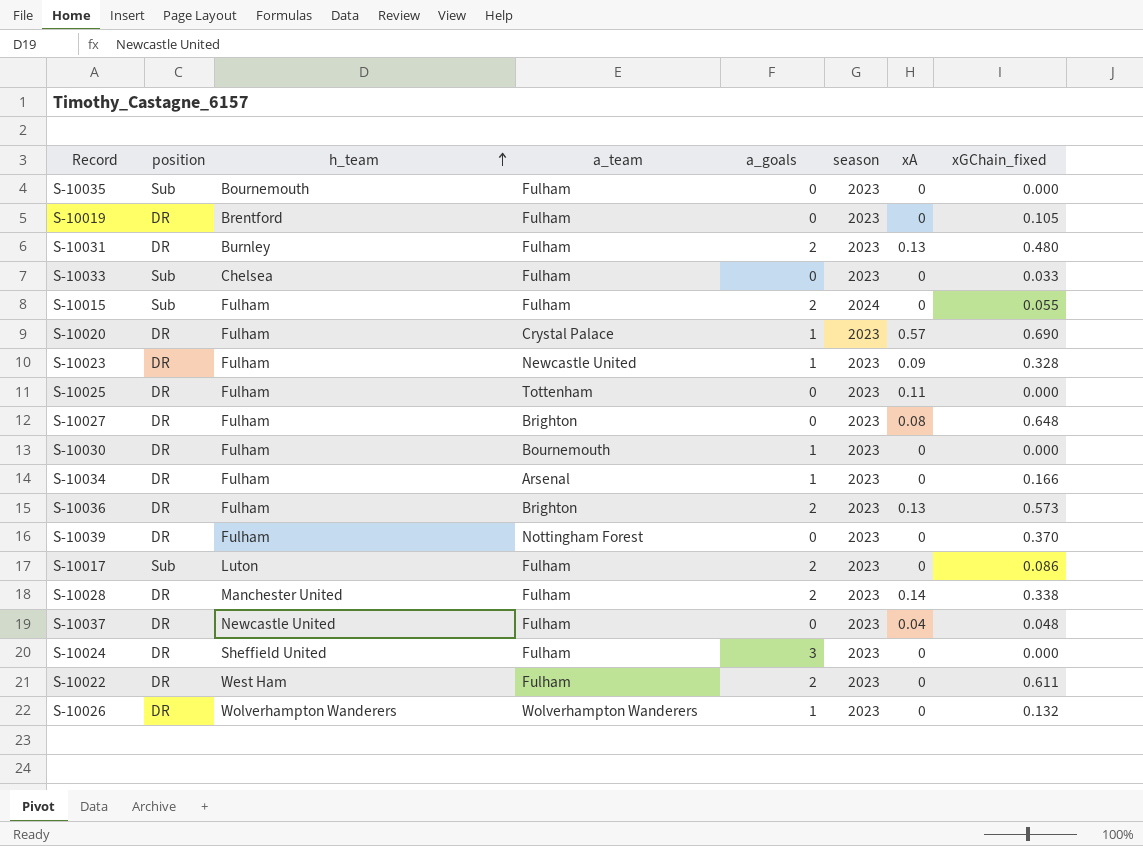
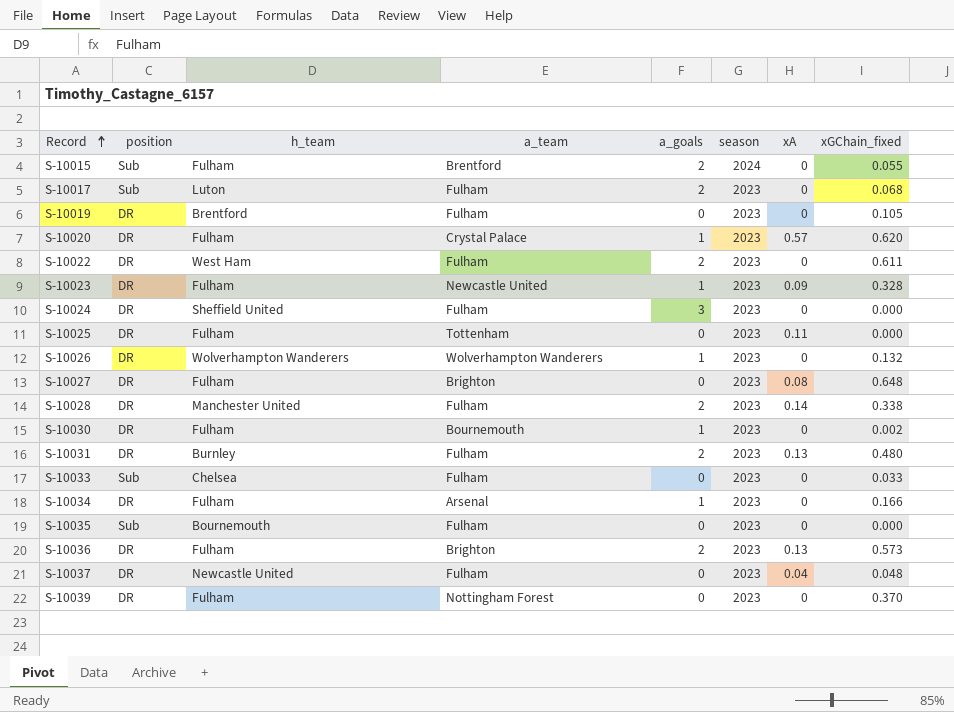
row order: h_team ascending -> Record ascending
S-10015 | a_team: Fulham -> Brentford
S-10017 | xGChain_fixed: 0.086 -> 0.068
S-10020 | xGChain_fixed: 0.690 -> 0.620
S-10030 | xGChain_fixed: 0.000 -> 0.002

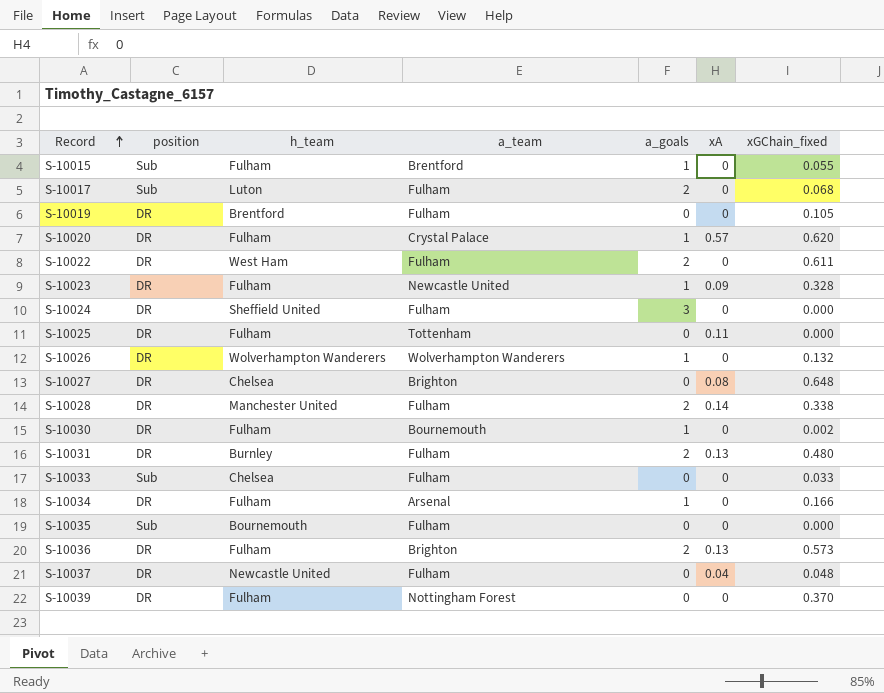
column season | position: 6 -> none
S-10015 | a_goals: 2 -> 1
S-10027 | h_team: Fulham -> Chelsea

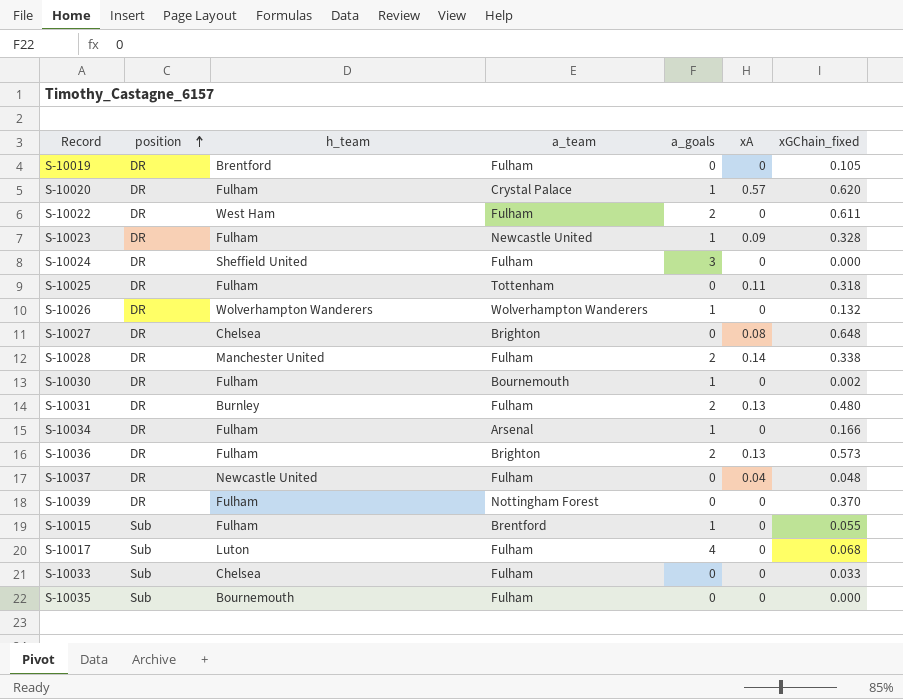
row order: Record ascending -> position ascending
S-10025 | xGChain_fixed: 0.000 -> 0.318
S-10017 | a_goals: 2 -> 4

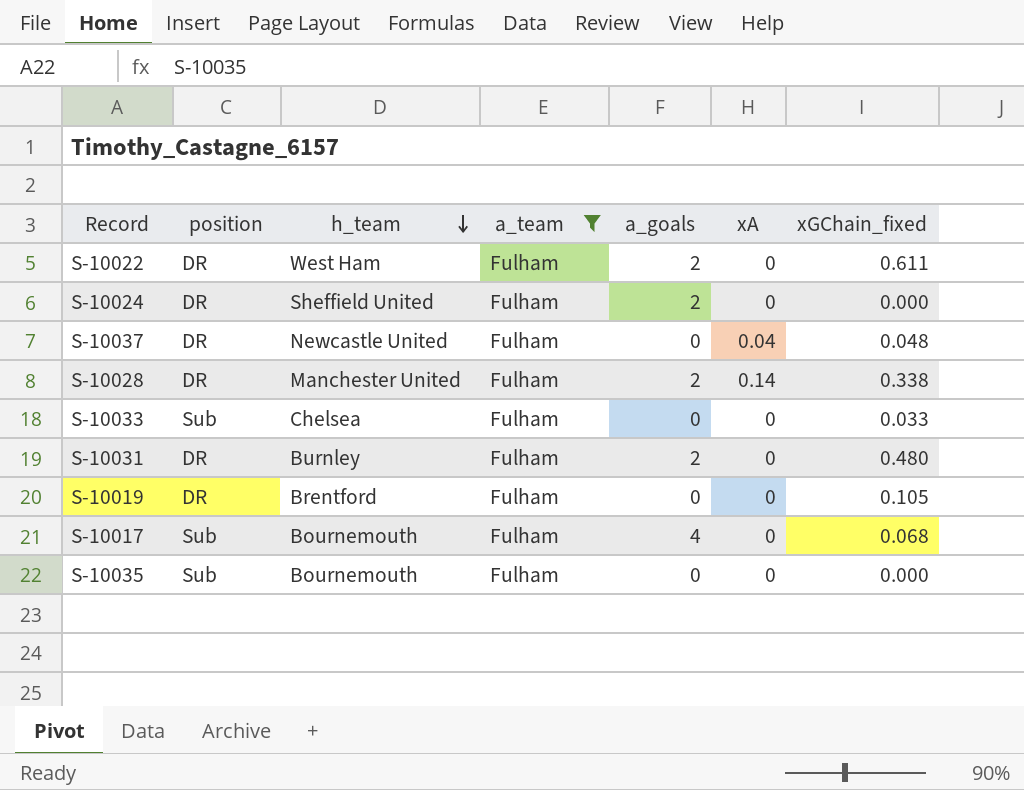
filter: none -> a_team = Fulham
row order: position ascending -> h_team descending
S-10024 | a_goals: 3 -> 2
S-10031 | xA: 0.13 -> 0
S-10017 | h_team: Luton -> Bournemouth

